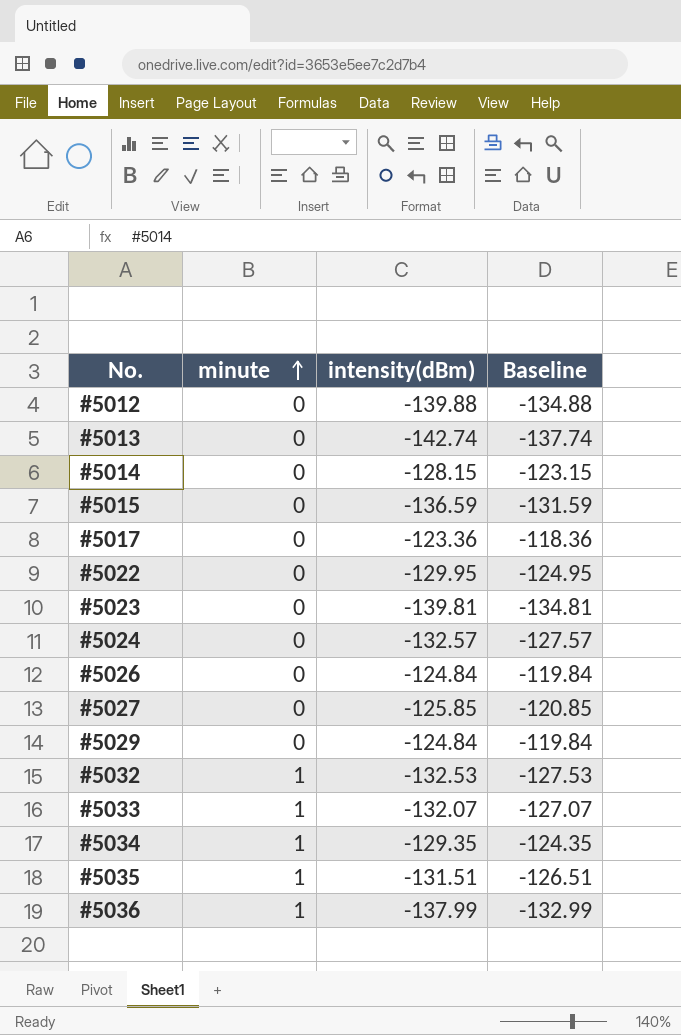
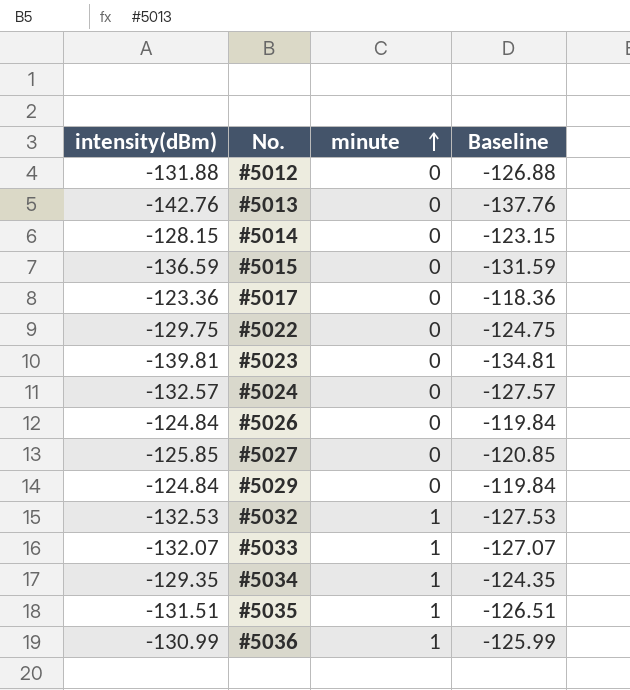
column intensity(dBm) | position: 3 -> 1
#5012 | intensity(dBm): -139.88 -> -131.88
#5012 | Baseline: -134.88 -> -126.88
#5013 | intensity(dBm): -142.74 -> -142.76
#5013 | Baseline: -137.74 -> -137.76
#5022 | intensity(dBm): -129.95 -> -129.75
#5022 | Baseline: -124.95 -> -124.75
#5036 | intensity(dBm): -137.99 -> -130.99
#5036 | Baseline: -132.99 -> -125.99

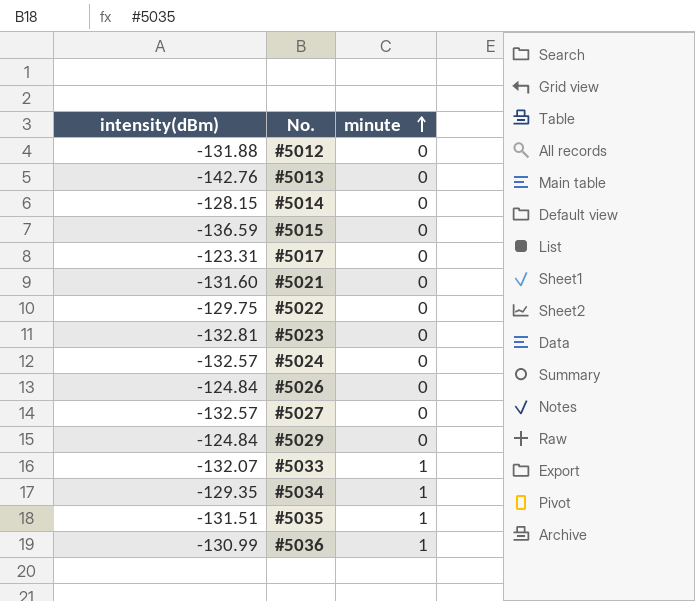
column Baseline | formula: [intensity(dBm)] + 5 -> none
row #5032: -132.53 | 1 | -127.53 -> none
#5017 | intensity(dBm): -123.36 -> -123.31
row #5021: none -> -131.60 | 0
#5023 | intensity(dBm): -139.81 -> -132.81
#5027 | intensity(dBm): -125.85 -> -132.57

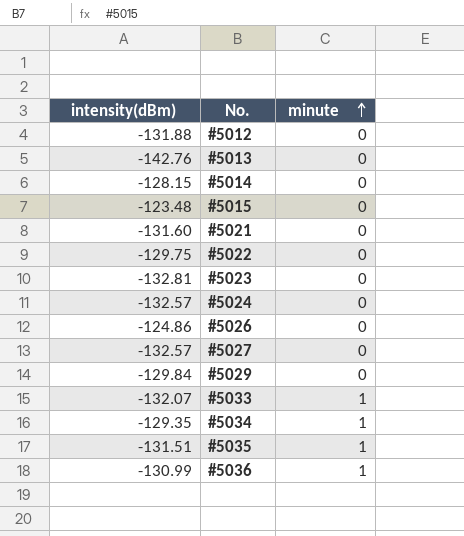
row #5017: -123.31 | 0 -> none
#5015 | intensity(dBm): -136.59 -> -123.48
#5026 | intensity(dBm): -124.84 -> -124.86
#5029 | intensity(dBm): -124.84 -> -129.84

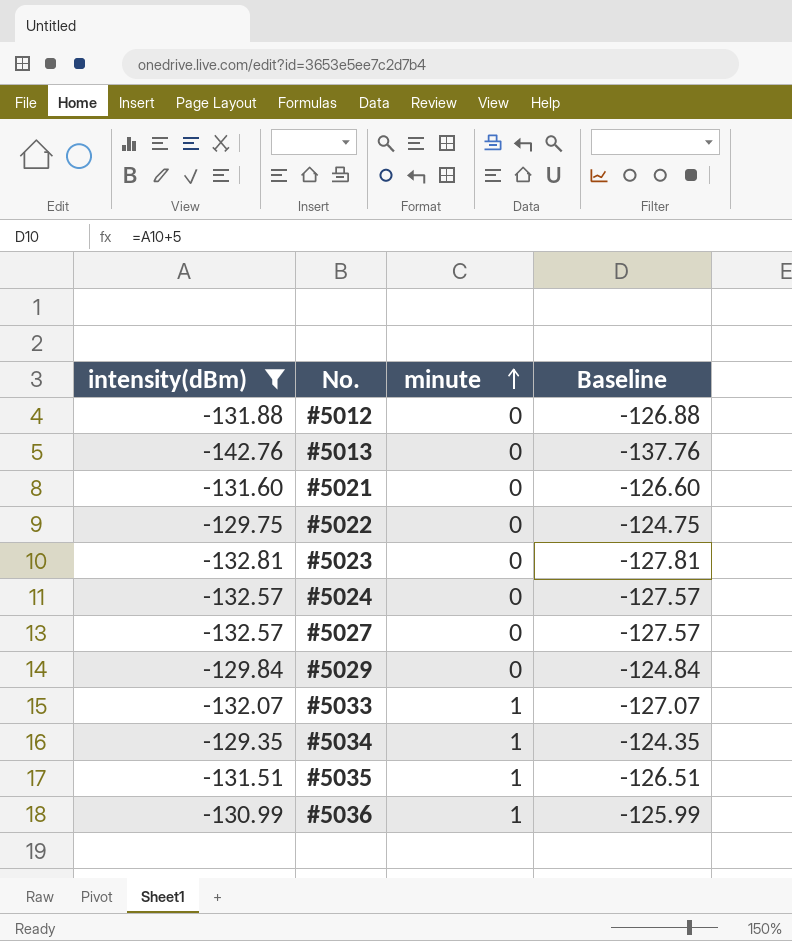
filter: none -> intensity(dBm) <= -129.35
column Baseline | formula: none -> [intensity(dBm)] + 5

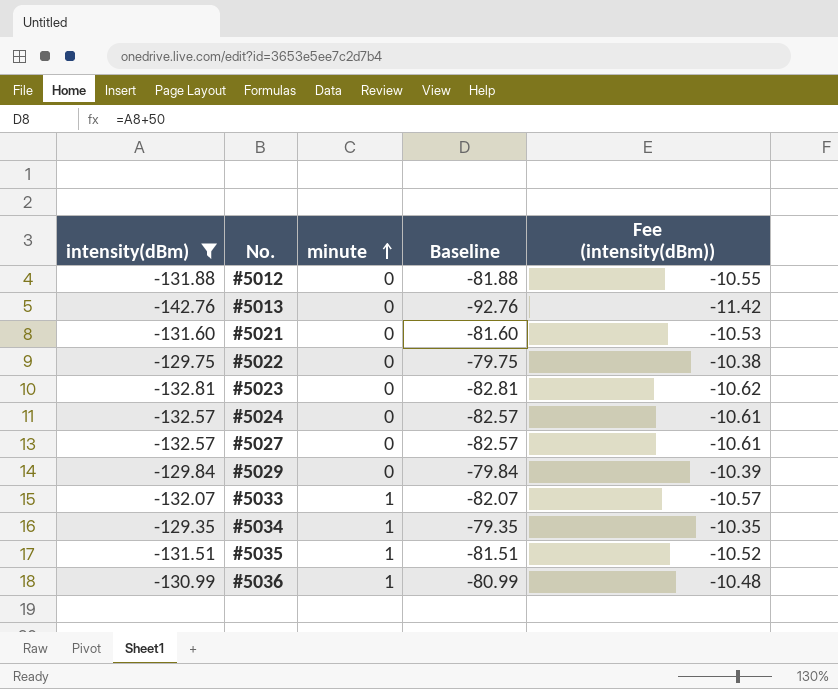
column Baseline | formula: [intensity(dBm)] + 5 -> [intensity(dBm)] + 50
column Fee (intensity(dBm)) | formula: none -> [intensity(dBm)] * 0.08

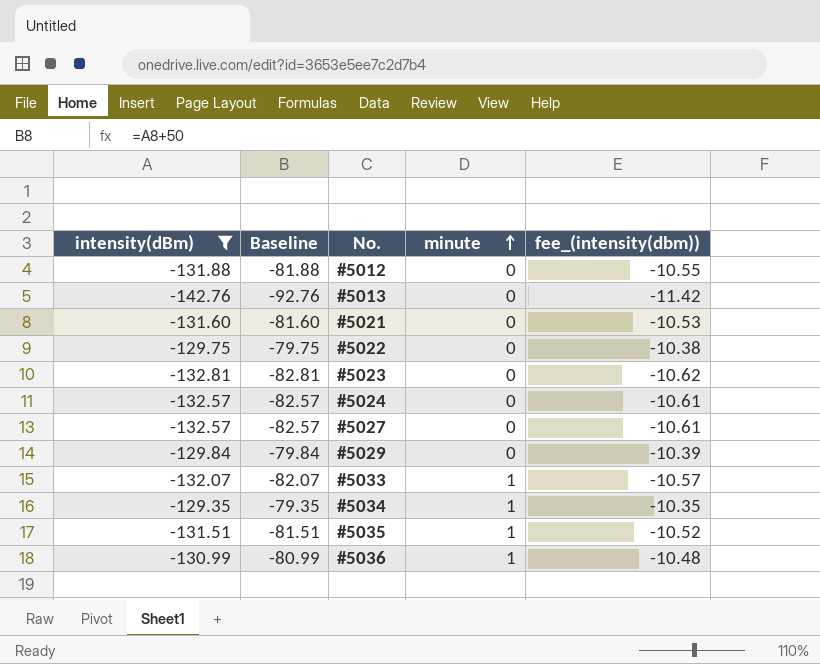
column Baseline | position: 4 -> 2
column name: Fee (intensity(dBm)) -> fee_(intensity(dbm))

